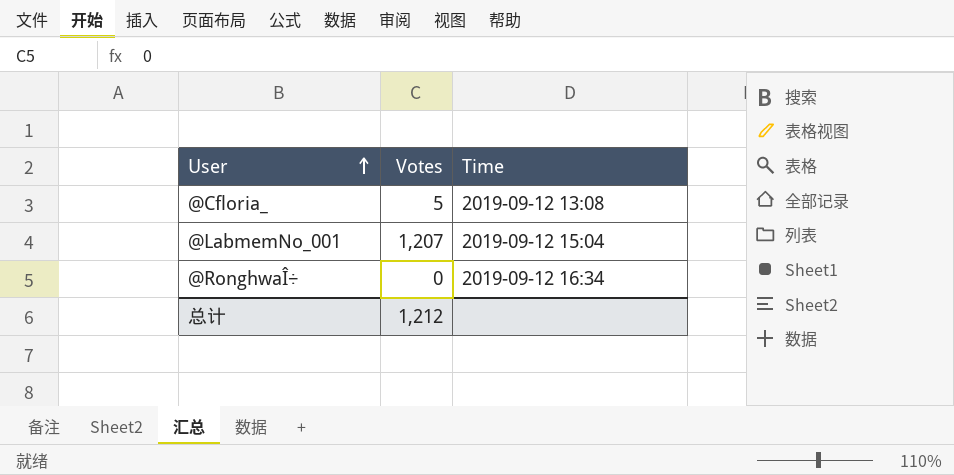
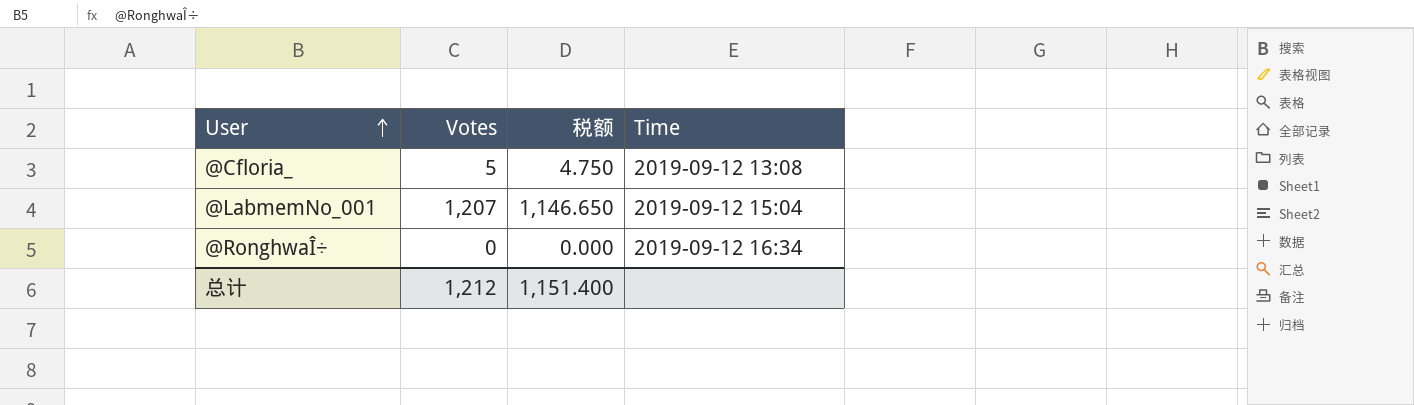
column 税额 | formula: none -> [Votes] * 0.95

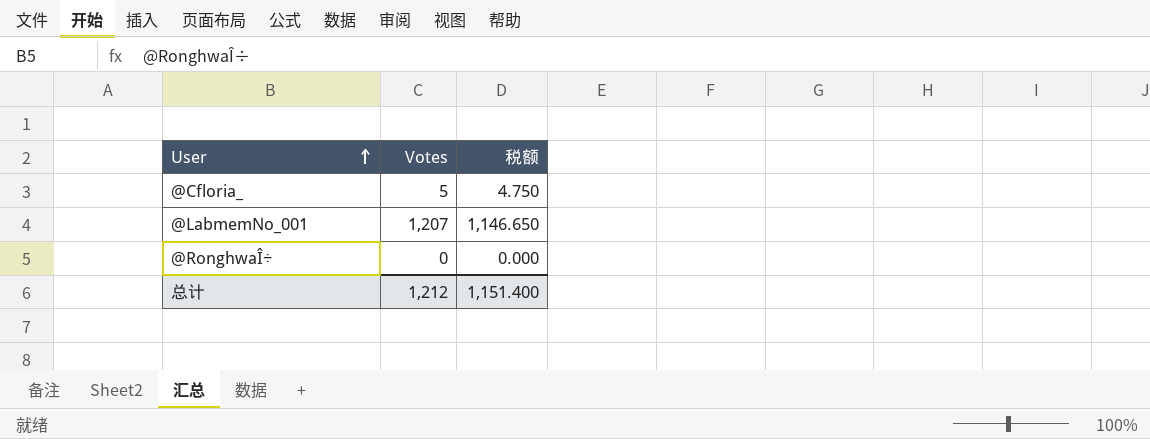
column Time | position: 4 -> none

